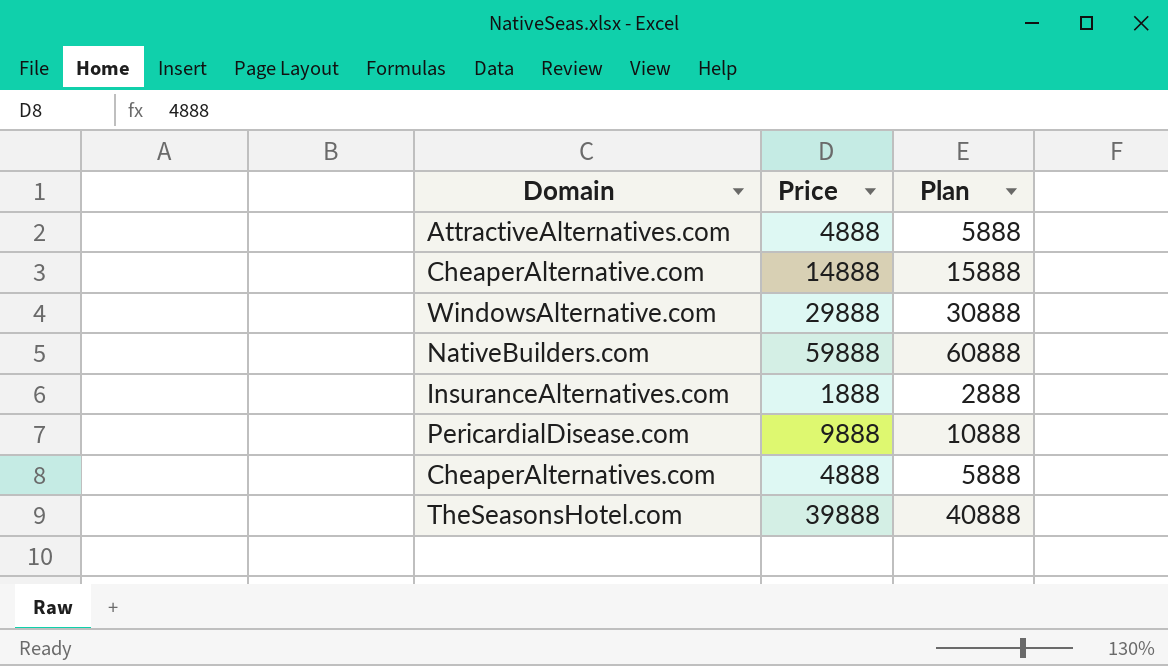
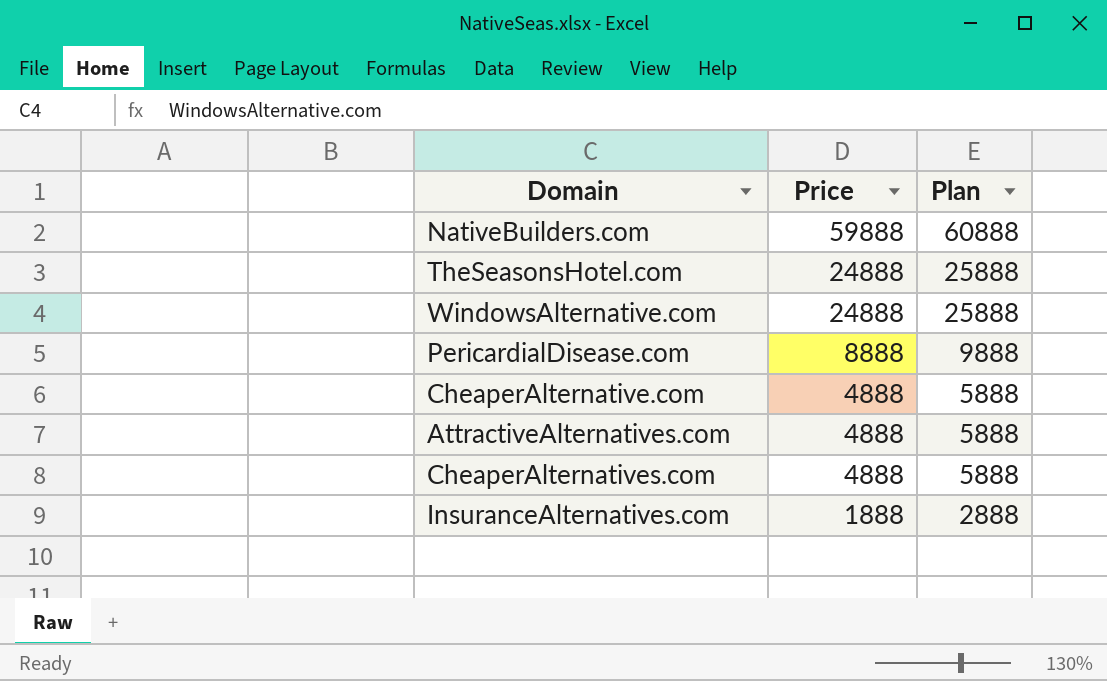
row order: none -> Price descending
TheSeasonsHotel.com | Price: 39888 -> 24888
TheSeasonsHotel.com | Plan: 40888 -> 25888
WindowsAlternative.com | Price: 29888 -> 24888
WindowsAlternative.com | Plan: 30888 -> 25888
PericardialDisease.com | Price: 9888 -> 8888
PericardialDisease.com | Plan: 10888 -> 9888
CheaperAlternative.com | Price: 14888 -> 4888
CheaperAlternative.com | Plan: 15888 -> 5888

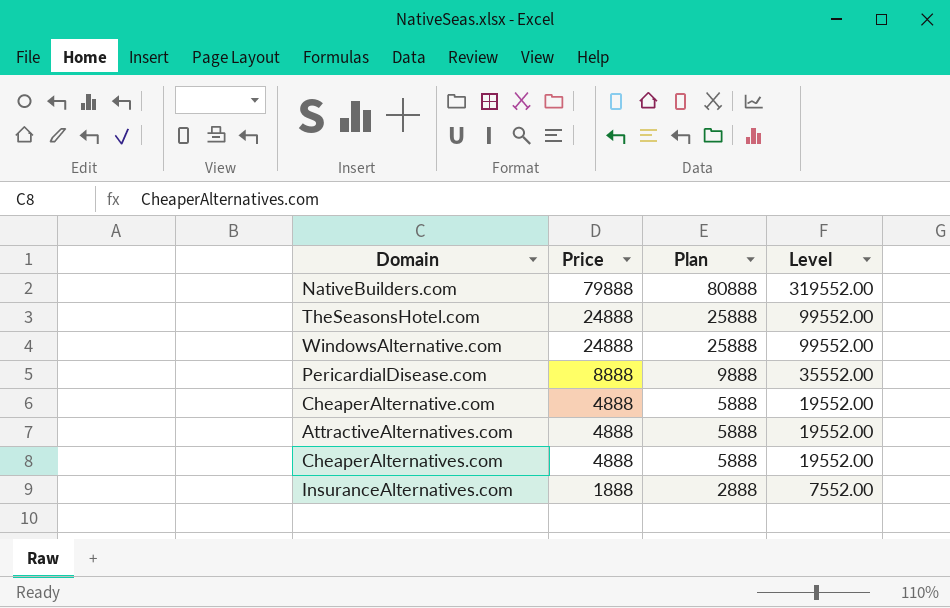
column Level | formula: none -> [Price] * 4
NativeBuilders.com | Price: 59888 -> 79888
NativeBuilders.com | Plan: 60888 -> 80888

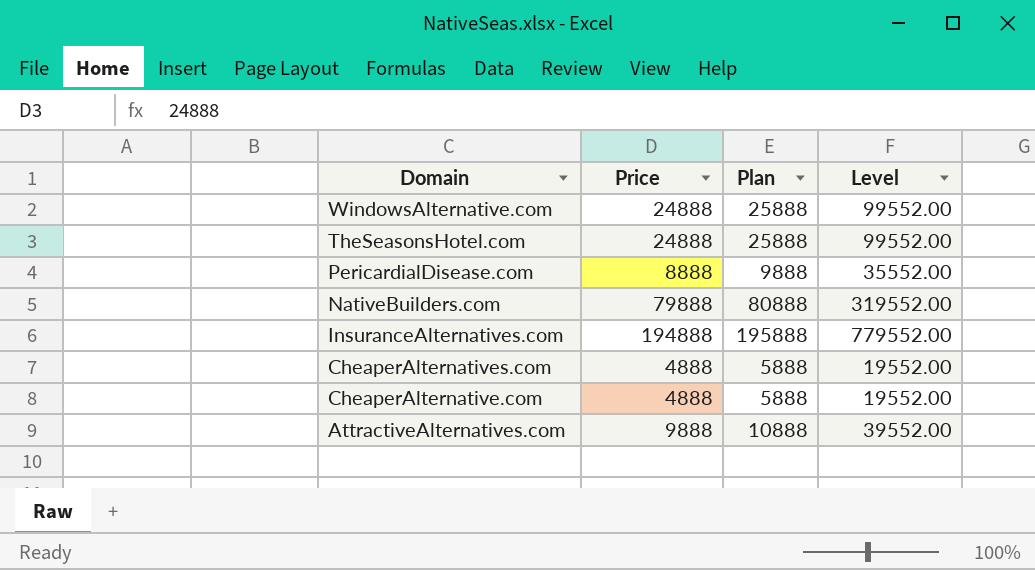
row order: Price descending -> Domain descending
InsuranceAlternatives.com | Price: 1888 -> 194888
InsuranceAlternatives.com | Plan: 2888 -> 195888
InsuranceAlternatives.com | Level: 7552.00 -> 779552.00
AttractiveAlternatives.com | Price: 4888 -> 9888
AttractiveAlternatives.com | Plan: 5888 -> 10888
AttractiveAlternatives.com | Level: 19552.00 -> 39552.00

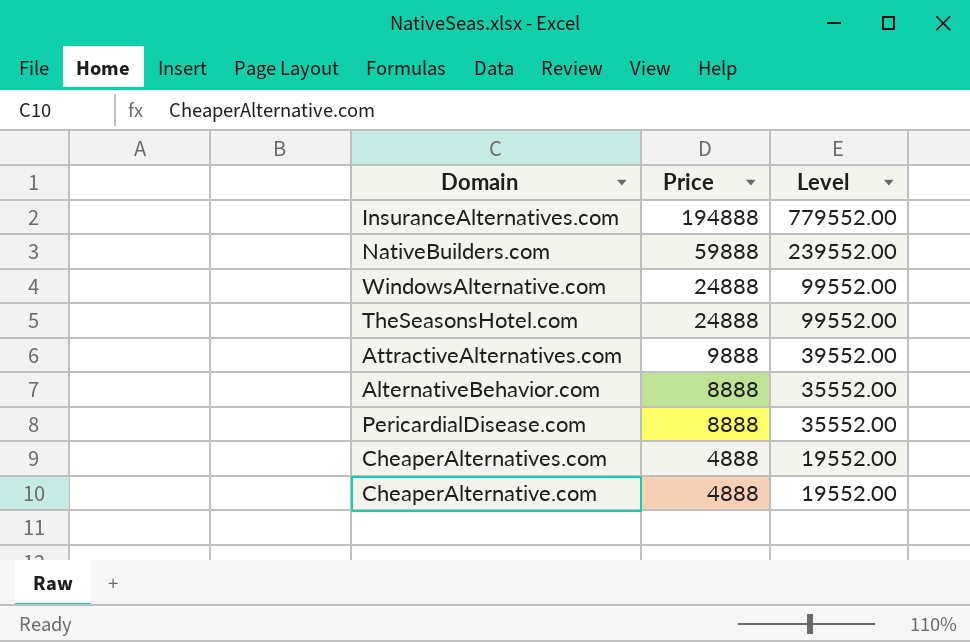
row order: Domain descending -> Price descending
column Plan | formula: [Price] + 1000 -> none
NativeBuilders.com | Price: 79888 -> 59888
NativeBuilders.com | Level: 319552.00 -> 239552.00
row AlternativeBehavior.com: none -> 8888 | 35552.00

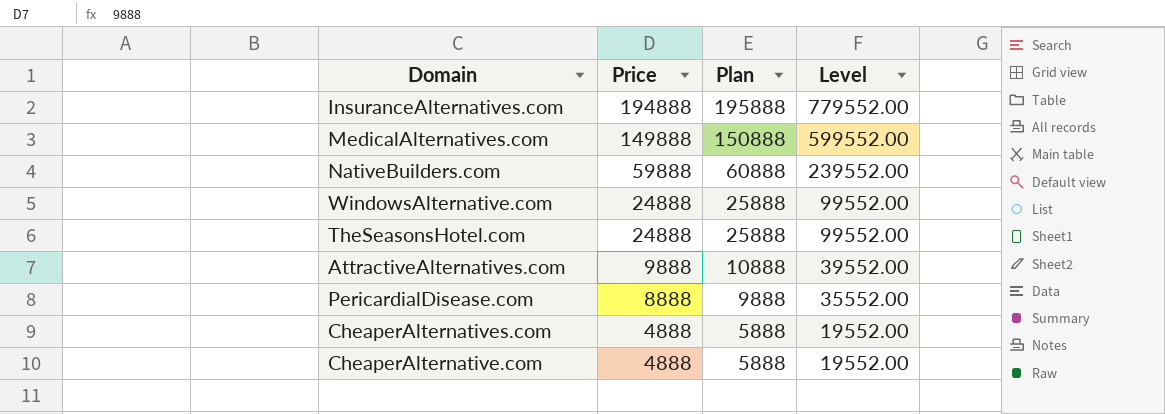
column Plan | formula: none -> [Price] + 1000
row AlternativeBehavior.com: 8888 | 35552.00 -> none
row MedicalAlternatives.com: none -> 149888 | 150888 | 599552.00

